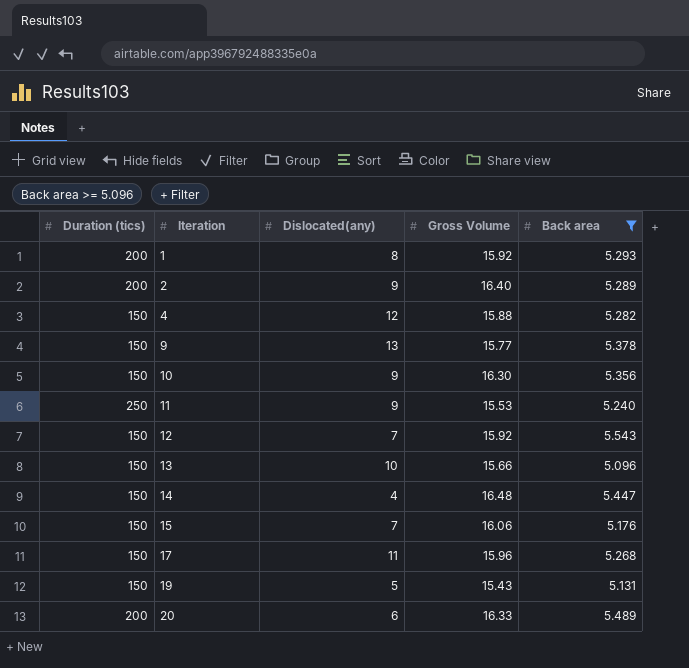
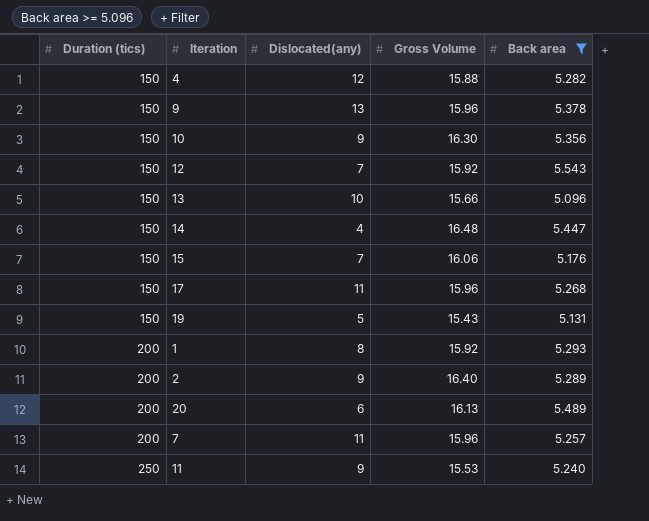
row order: Iteration ascending -> Duration (tics) ascending
9 | Gross Volume: 15.77 -> 15.96
20 | Gross Volume: 16.33 -> 16.13
row 7: none -> 200 | 11 | 15.96 | 5.257

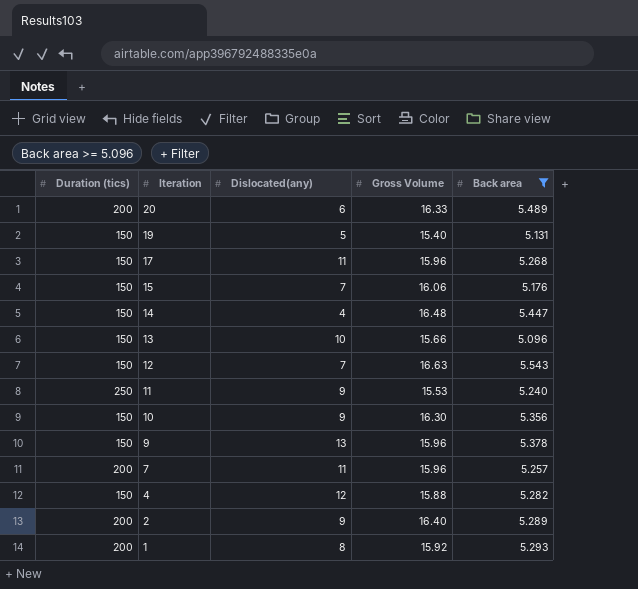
row order: Duration (tics) ascending -> Iteration descending
20 | Gross Volume: 16.13 -> 16.33
19 | Gross Volume: 15.43 -> 15.40
12 | Gross Volume: 15.92 -> 16.63

